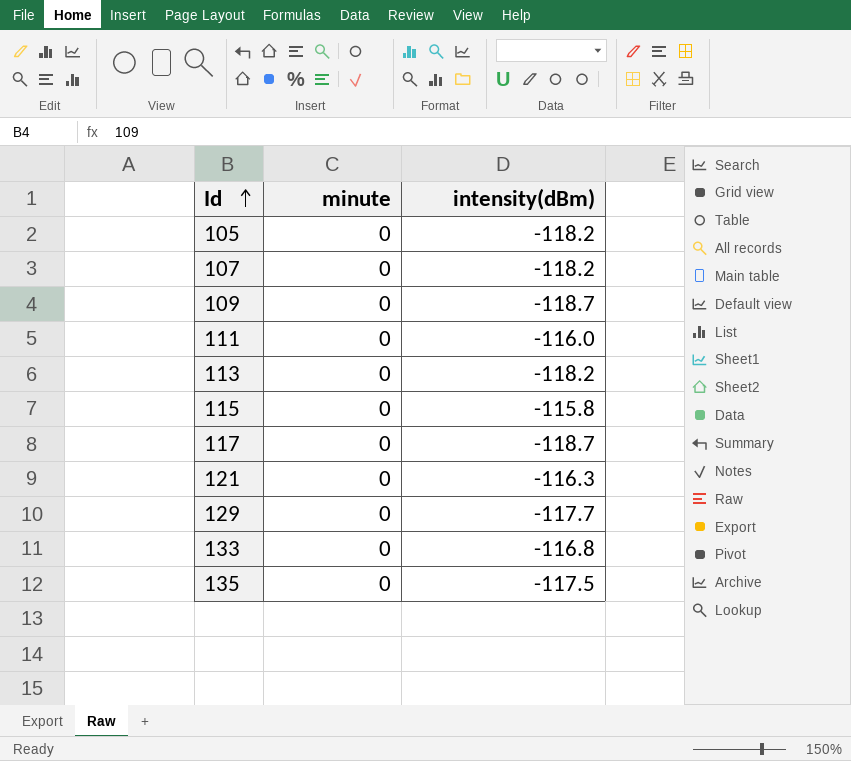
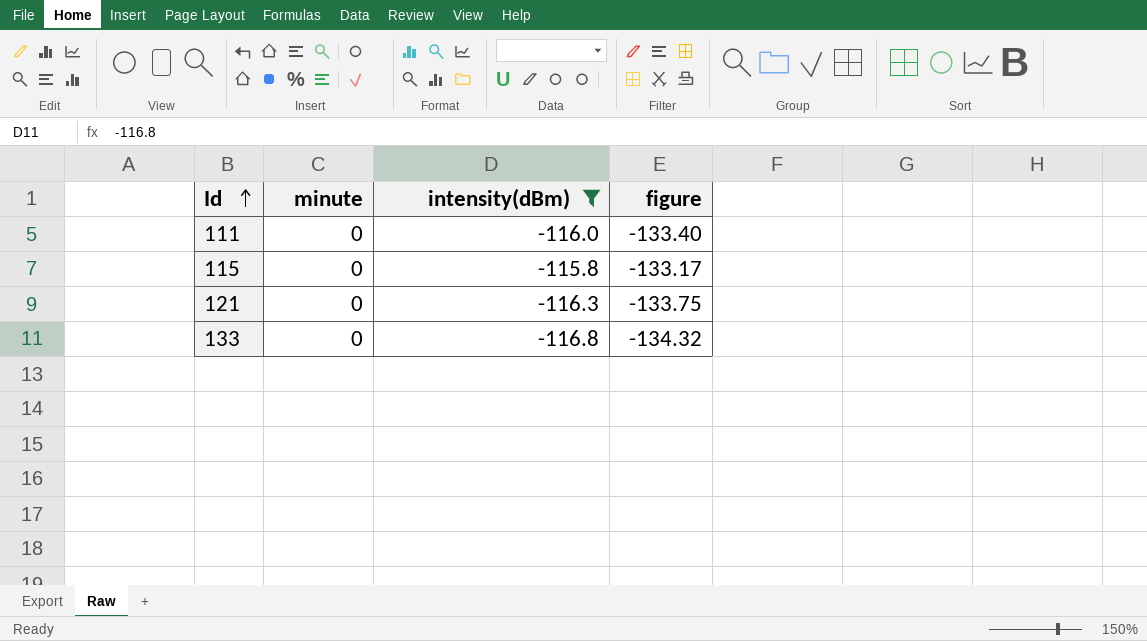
filter: none -> intensity(dBm) >= -116.8
column figure | formula: none -> [intensity(dBm)] * 1.15

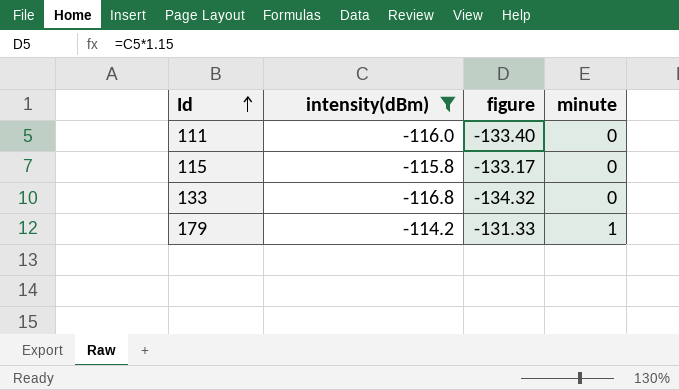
column minute | position: 2 -> 4
row 121: 0 | -116.3 | -133.75 -> none
row 179: none -> -114.2 | -131.33 | 1

